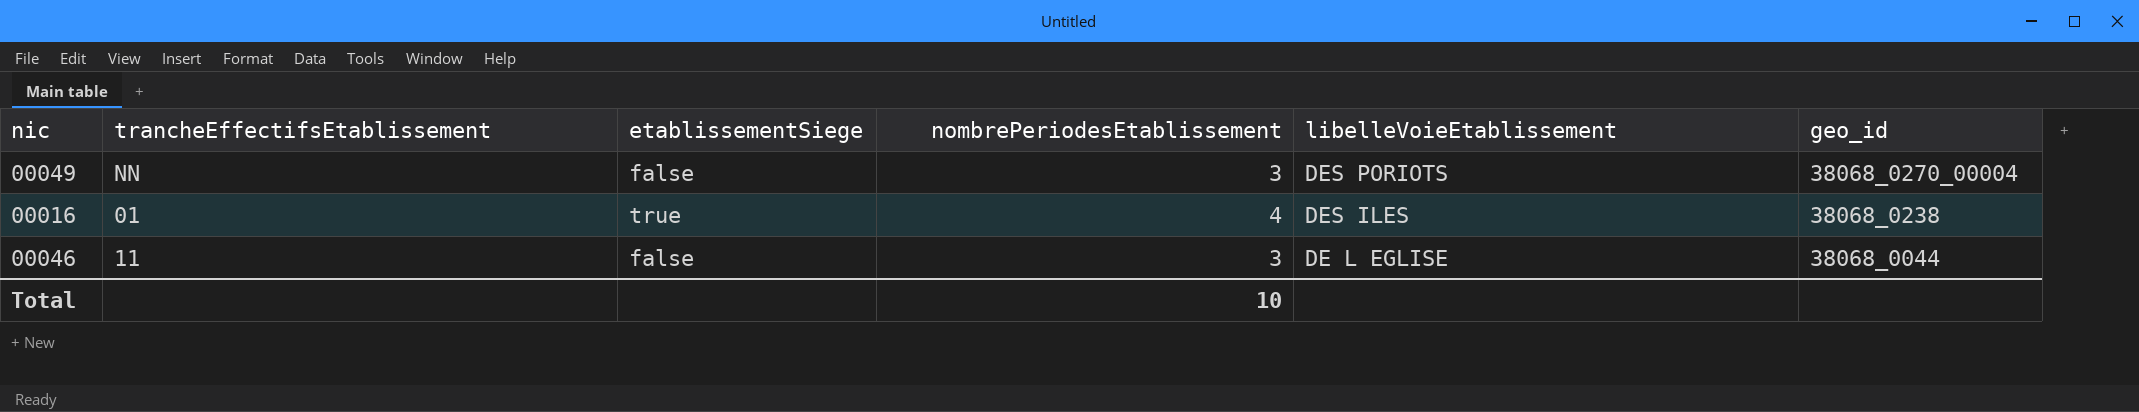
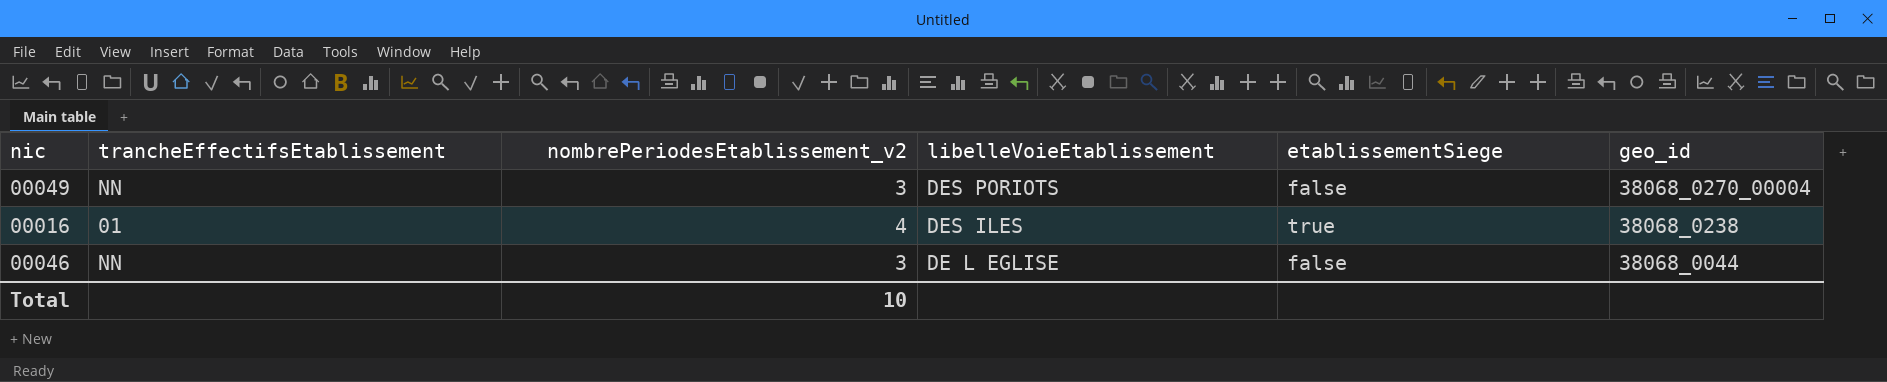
column name: nombrePeriodesEtablissement -> nombrePeriodesEtablissement_v2
column etablissementSiege | position: 3 -> 5
00046 | trancheEffectifsEtablissement: 11 -> NN

